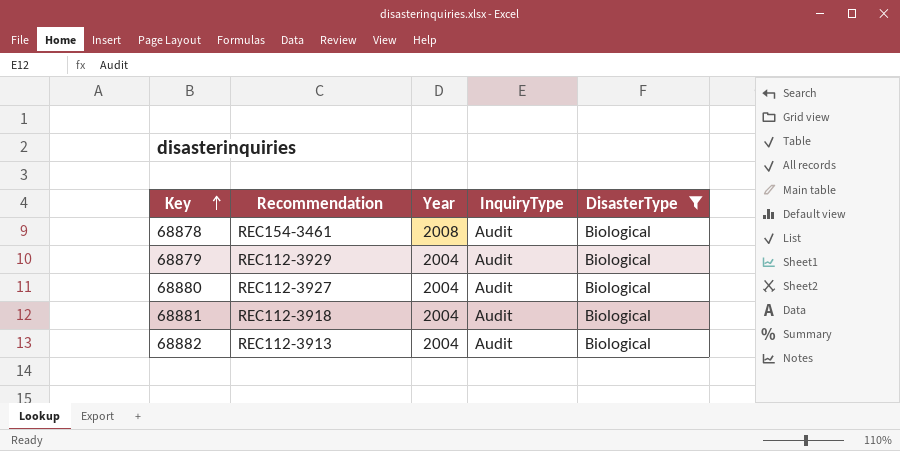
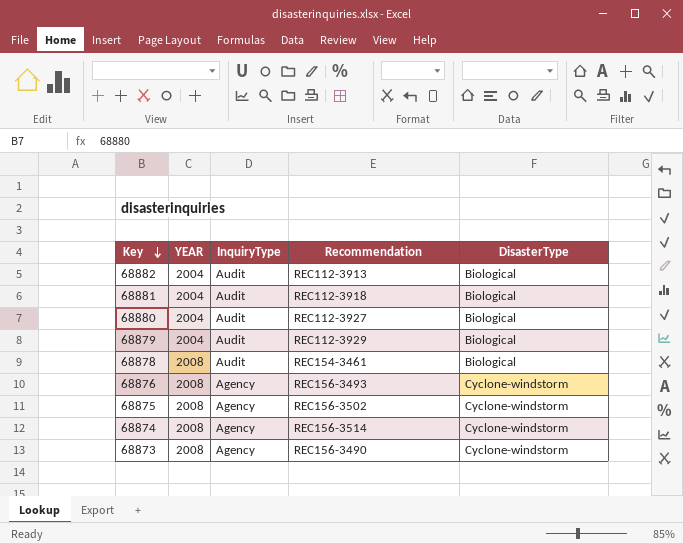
filter: DisasterType = Biological -> none
row order: Key ascending -> Key descending
column name: Year -> YEAR
column Recommendation | position: 2 -> 4

